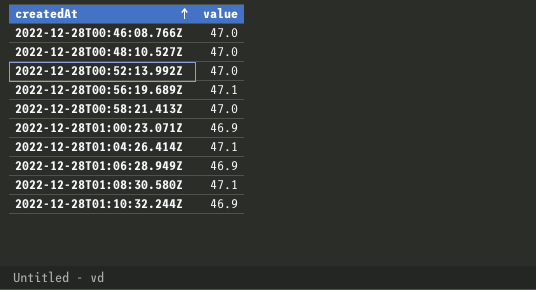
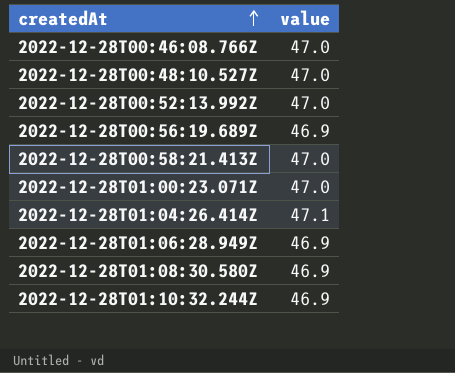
2022-12-28T00:56:19.689Z | value: 47.1 -> 46.9
2022-12-28T01:00:23.071Z | value: 46.9 -> 47.0
2022-12-28T01:08:30.580Z | value: 47.1 -> 46.9

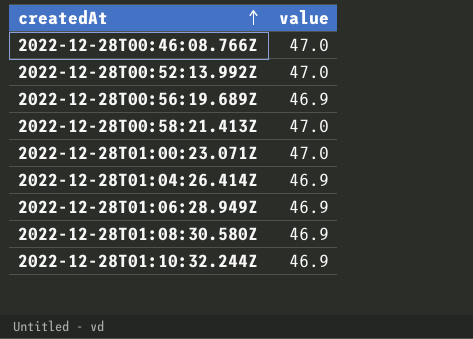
row 2022-12-28T00:48:10.527Z: 47.0 -> none
2022-12-28T01:04:26.414Z | value: 47.1 -> 46.9

